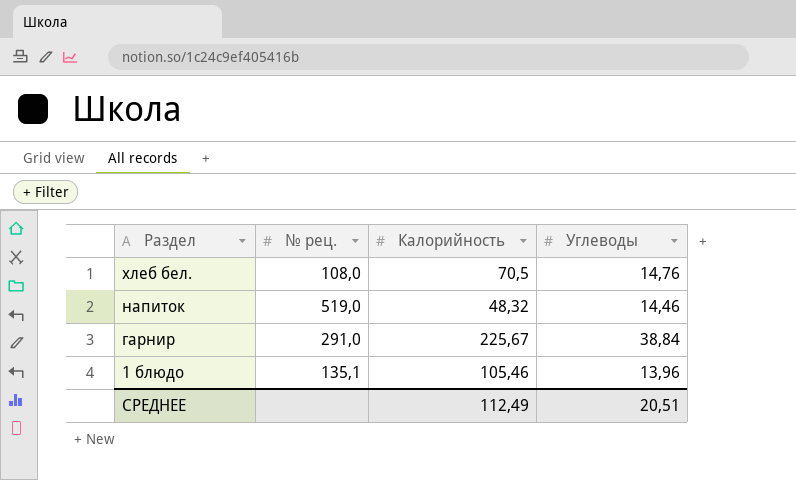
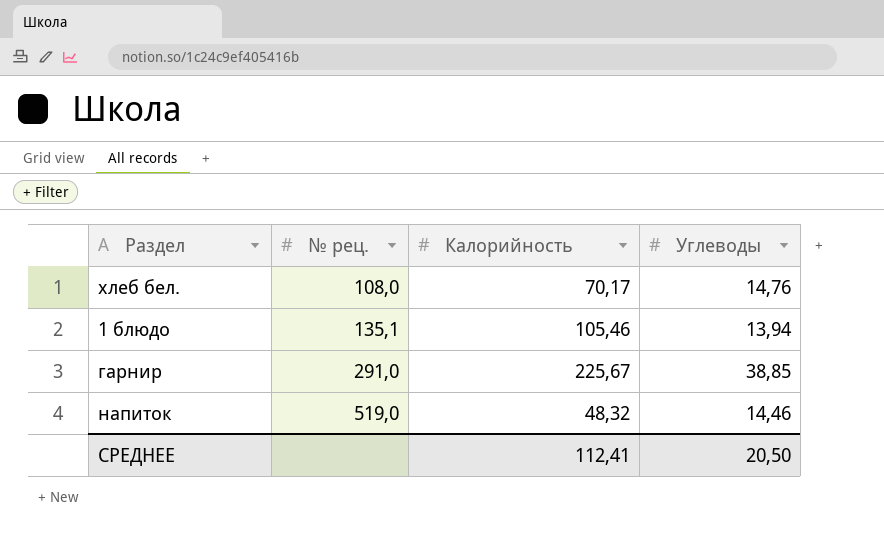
row order: Раздел descending -> № рец. ascending
хлеб бел. | Калорийность: 70,5 -> 70,17
1 блюдо | Углеводы: 13,96 -> 13,94
гарнир | Углеводы: 38,84 -> 38,85
СРЕДНЕЕ | Калорийность: 112,49 -> 112,41
СРЕДНЕЕ | Углеводы: 20,51 -> 20,50

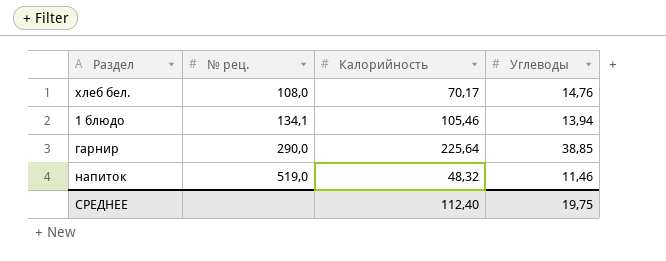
1 блюдо | № рец.: 135,1 -> 134,1
гарнир | № рец.: 291,0 -> 290,0
гарнир | Калорийность: 225,67 -> 225,64
напиток | Углеводы: 14,46 -> 11,46
СРЕДНЕЕ | Калорийность: 112,41 -> 112,40
СРЕДНЕЕ | Углеводы: 20,50 -> 19,75

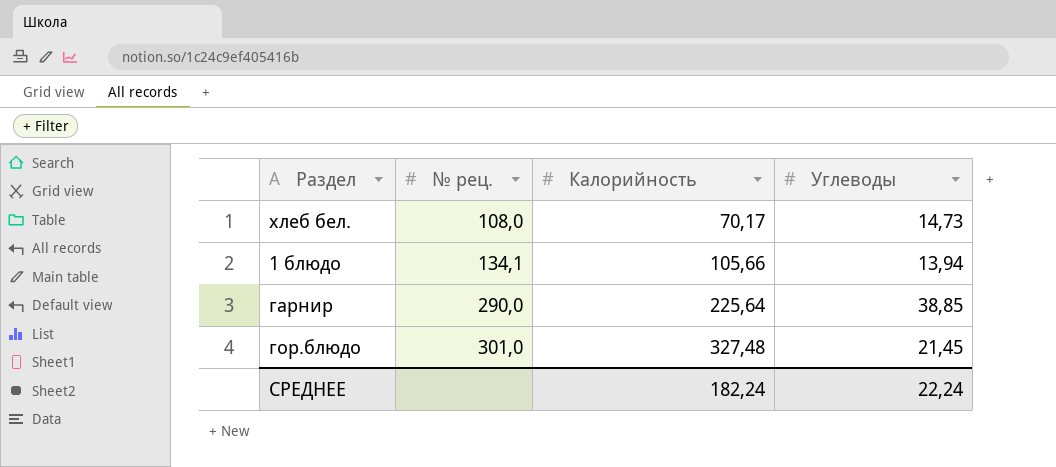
row напиток: 519,0 | 48,32 | 11,46 -> none
хлеб бел. | Углеводы: 14,76 -> 14,73
1 блюдо | Калорийность: 105,46 -> 105,66
row гор.блюдо: none -> 301,0 | 327,48 | 21,45
СРЕДНЕЕ | Калорийность: 112,40 -> 182,24
СРЕДНЕЕ | Углеводы: 19,75 -> 22,24

